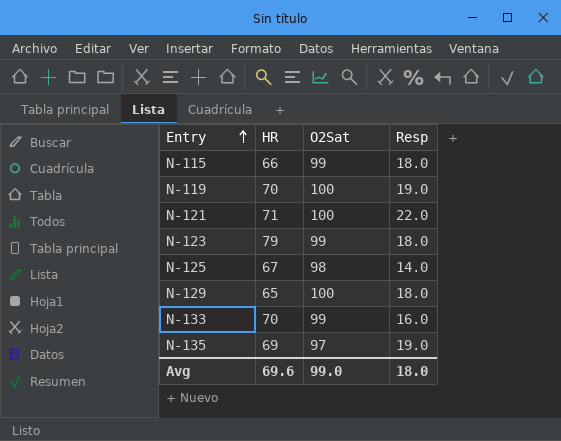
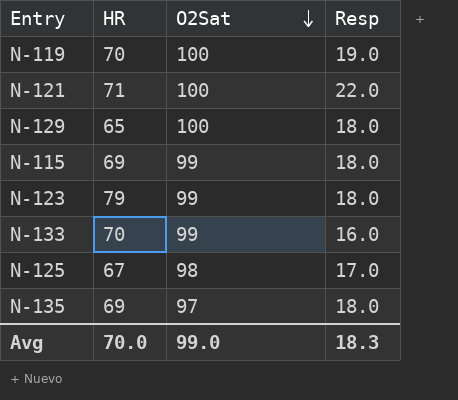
row order: Entry ascending -> O2Sat descending
N-115 | HR: 66 -> 69
N-125 | Resp: 14.0 -> 17.0
N-135 | Resp: 19.0 -> 18.0
Avg | HR: 69.6 -> 70.0
Avg | Resp: 18.0 -> 18.3

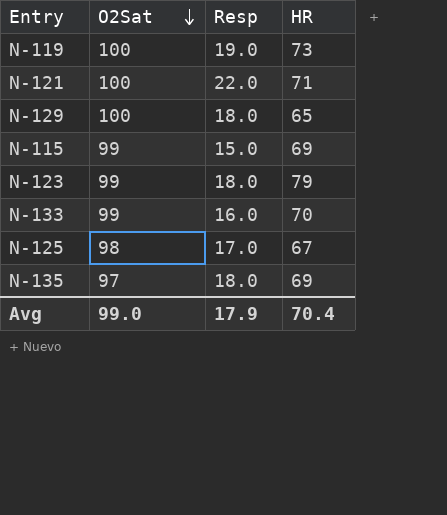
column HR | position: 2 -> 4
N-119 | HR: 70 -> 73
N-115 | Resp: 18.0 -> 15.0
Avg | Resp: 18.3 -> 17.9
Avg | HR: 70.0 -> 70.4

